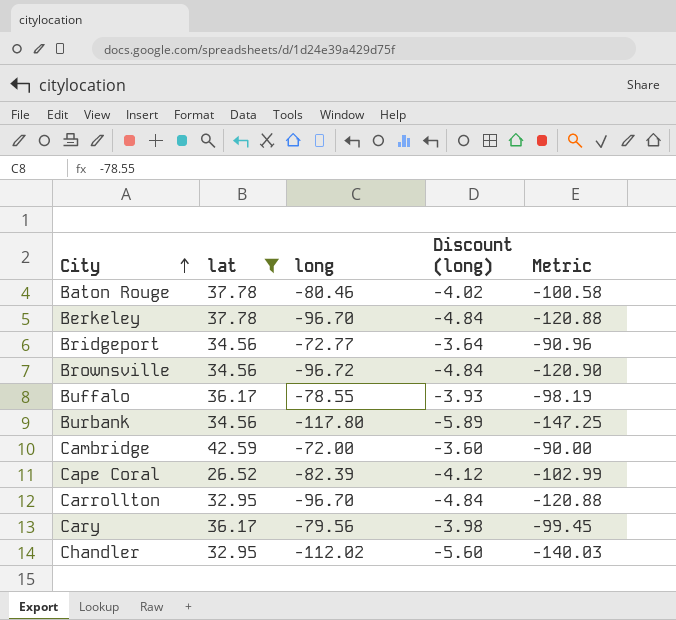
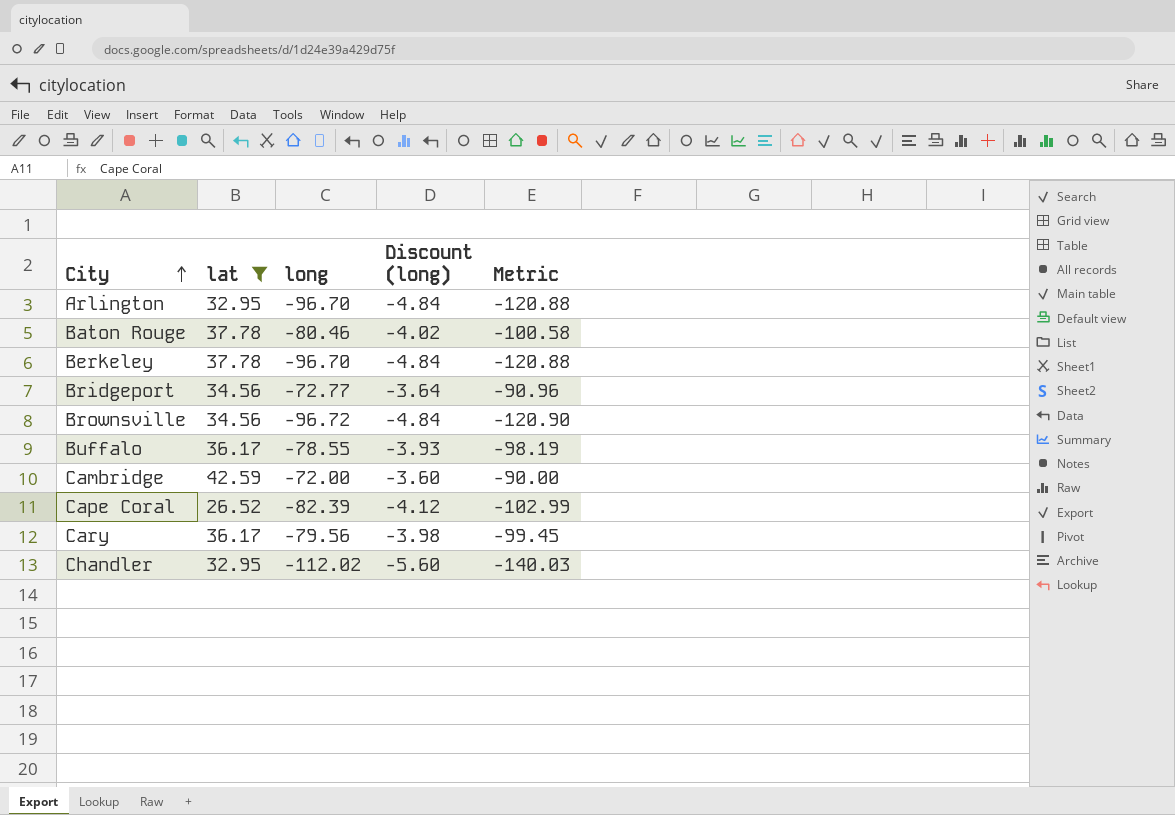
row Burbank: 34.56 | -117.80 | -5.89 | -147.25 -> none
row Carrollton: 32.95 | -96.70 | -4.84 | -120.88 -> none
row Arlington: none -> 32.95 | -96.70 | -4.84 | -120.88

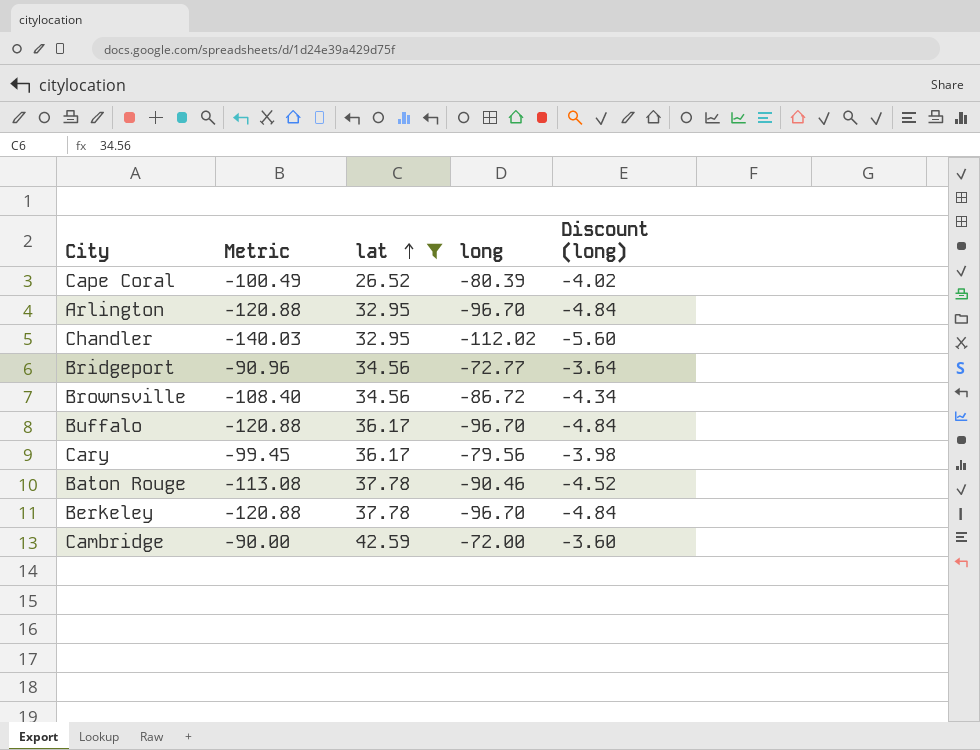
row order: City ascending -> lat ascending
column Metric | position: 5 -> 2
Cape Coral | Metric: -102.99 -> -100.49
Cape Coral | long: -82.39 -> -80.39
Cape Coral | Discount (long): -4.12 -> -4.02
Brownsville | Metric: -120.90 -> -108.40
Brownsville | long: -96.72 -> -86.72
Brownsville | Discount (long): -4.84 -> -4.34
Buffalo | Metric: -98.19 -> -120.88
Buffalo | long: -78.55 -> -96.70
Buffalo | Discount (long): -3.93 -> -4.84
Baton Rouge | Metric: -100.58 -> -113.08
Baton Rouge | long: -80.46 -> -90.46
Baton Rouge | Discount (long): -4.02 -> -4.52

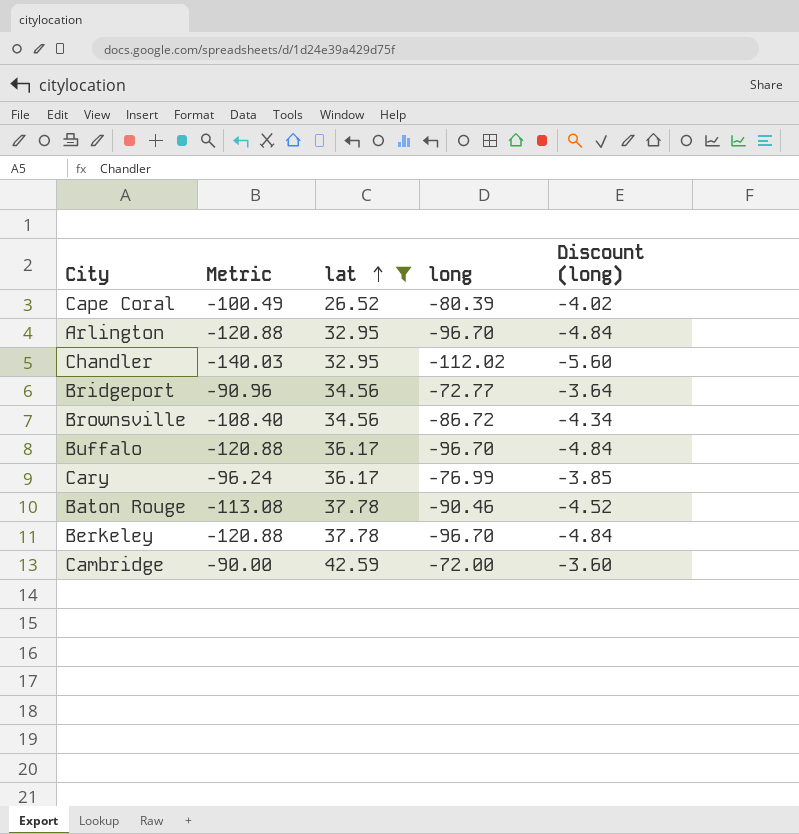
Cary | Metric: -99.45 -> -96.24
Cary | long: -79.56 -> -76.99
Cary | Discount (long): -3.98 -> -3.85

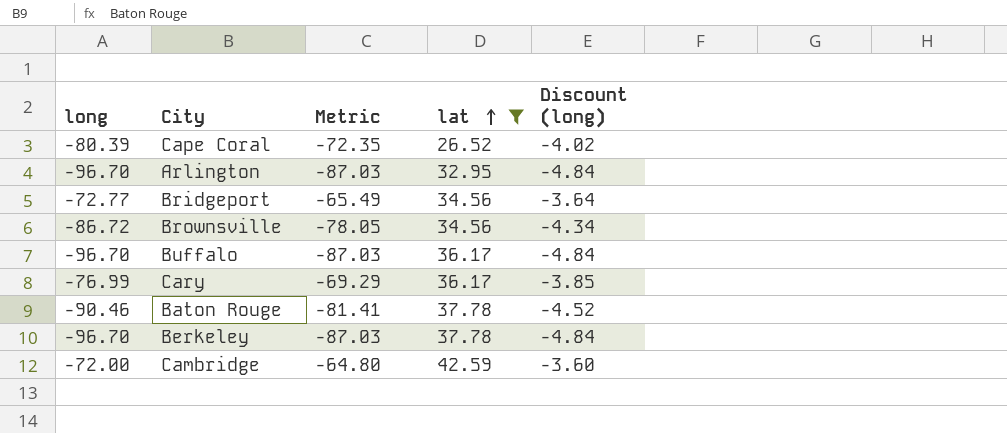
column long | position: 4 -> 1
column Metric | formula: [long] * 1.25 -> [long] * 0.9
row Chandler: -140.03 | 32.95 | -112.02 | -5.60 -> none

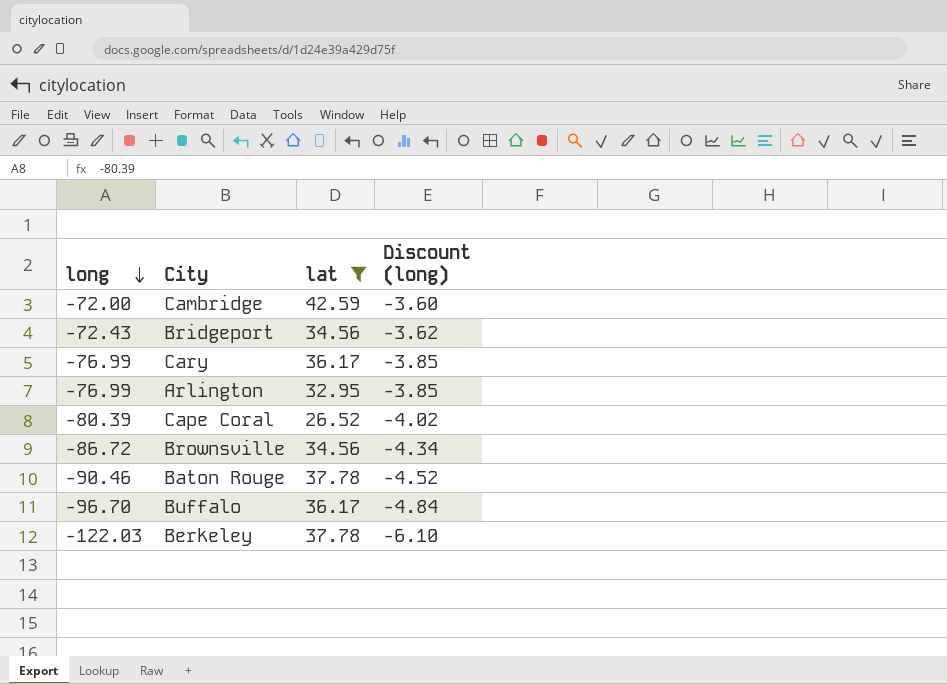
row order: lat ascending -> long descending
column Metric | formula: [long] * 0.9 -> none
Bridgeport | long: -72.77 -> -72.43
Bridgeport | Discount (long): -3.64 -> -3.62
Arlington | long: -96.70 -> -76.99
Arlington | Discount (long): -4.84 -> -3.85
Berkeley | long: -96.70 -> -122.03
Berkeley | Discount (long): -4.84 -> -6.10

